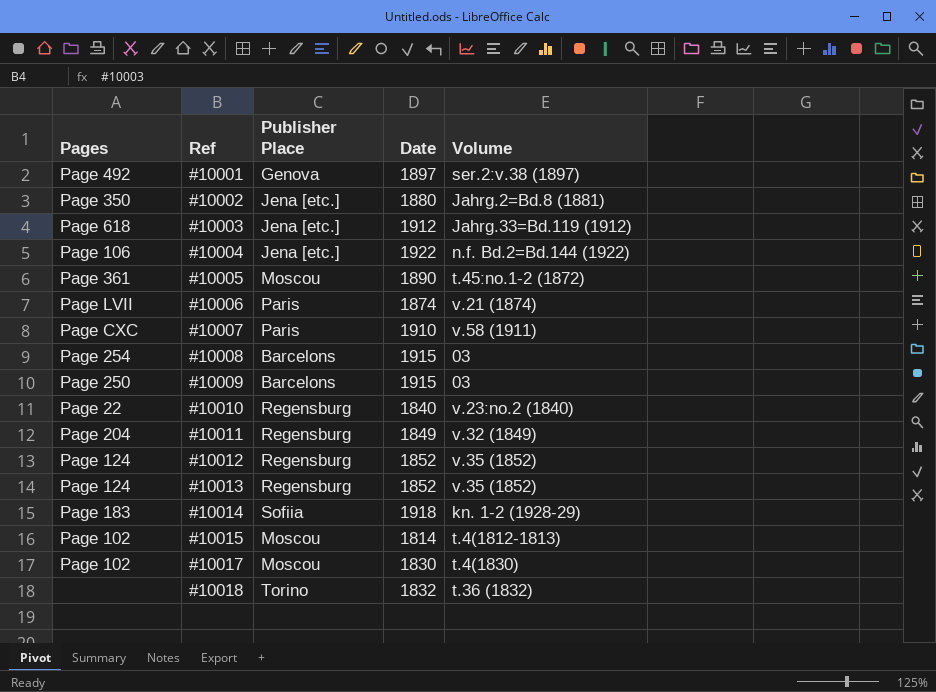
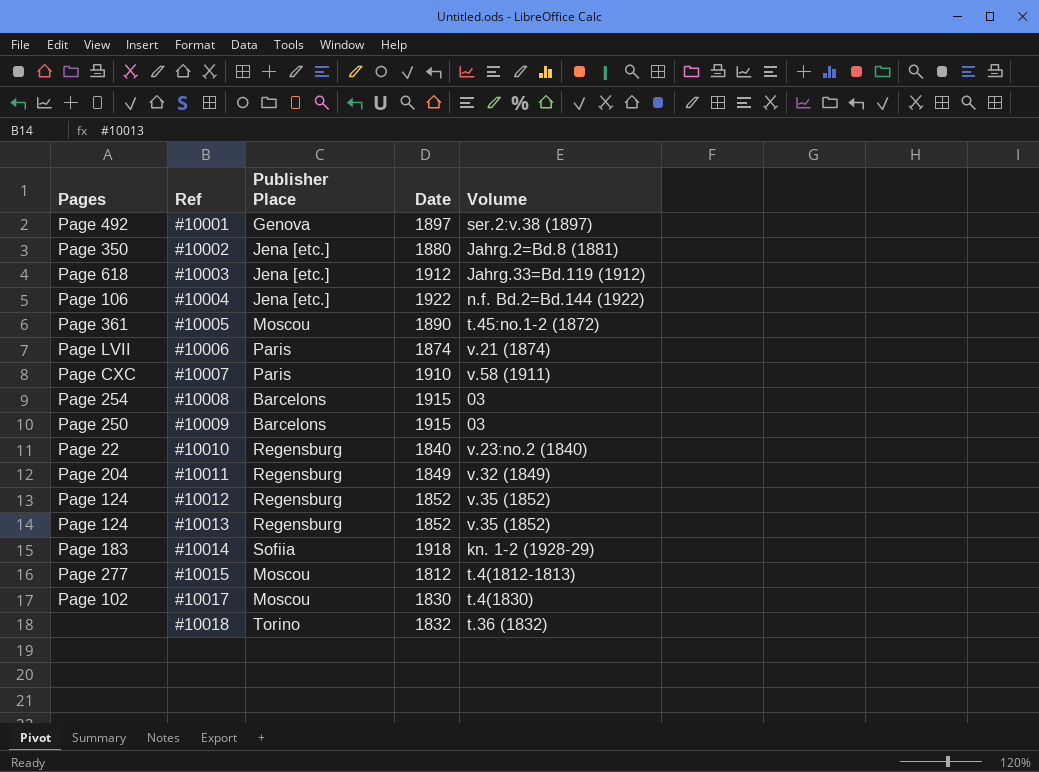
#10015 | Pages: Page 102 -> Page 277
#10015 | Date: 1814 -> 1812

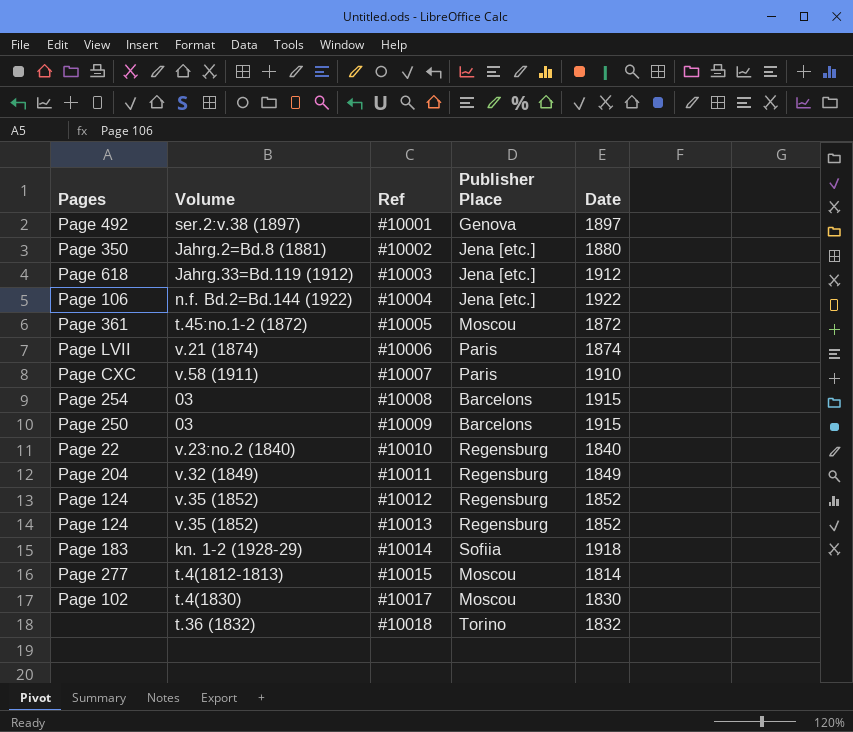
column Volume | position: 5 -> 2
#10005 | Date: 1890 -> 1872
#10015 | Date: 1812 -> 1814

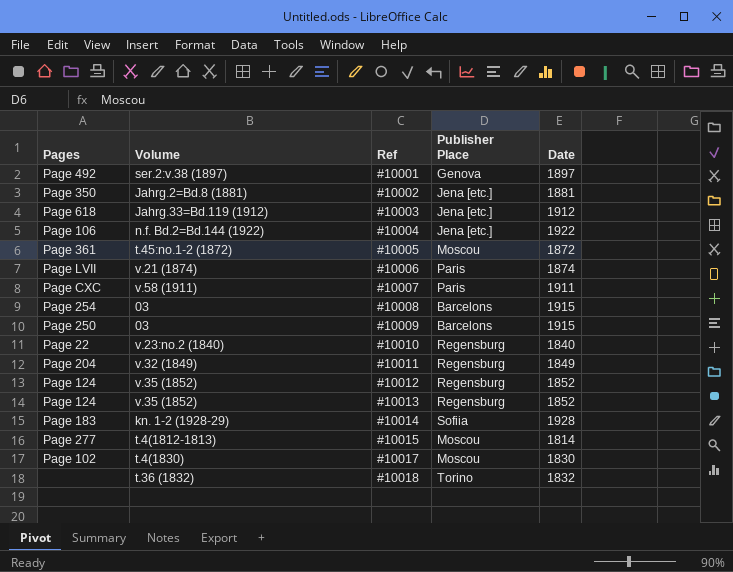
#10002 | Date: 1880 -> 1881
#10007 | Date: 1910 -> 1911
#10014 | Date: 1918 -> 1928

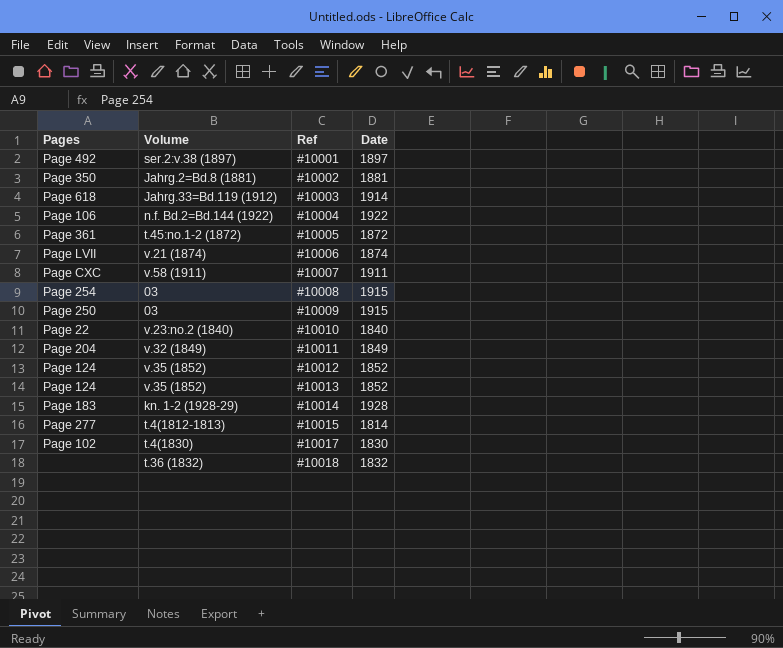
column Publisher Place | position: 4 -> none
#10003 | Date: 1912 -> 1914

